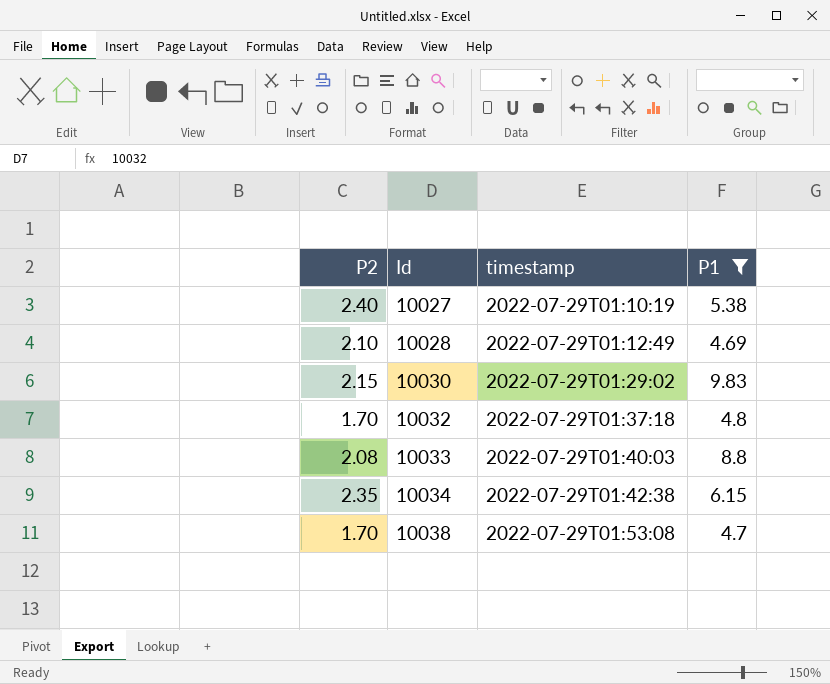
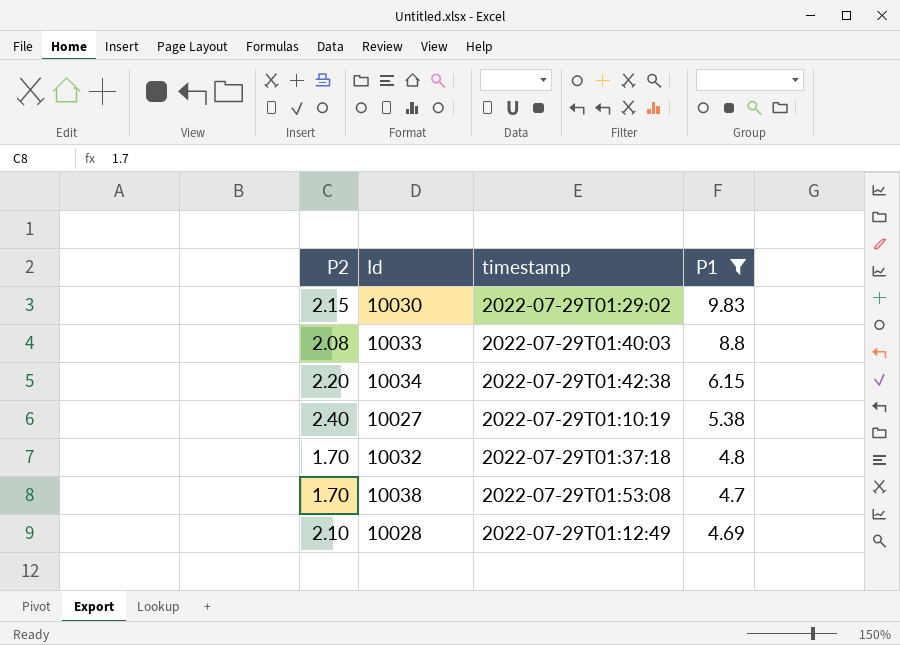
row order: Id ascending -> P1 descending
10034 | P2: 2.35 -> 2.20

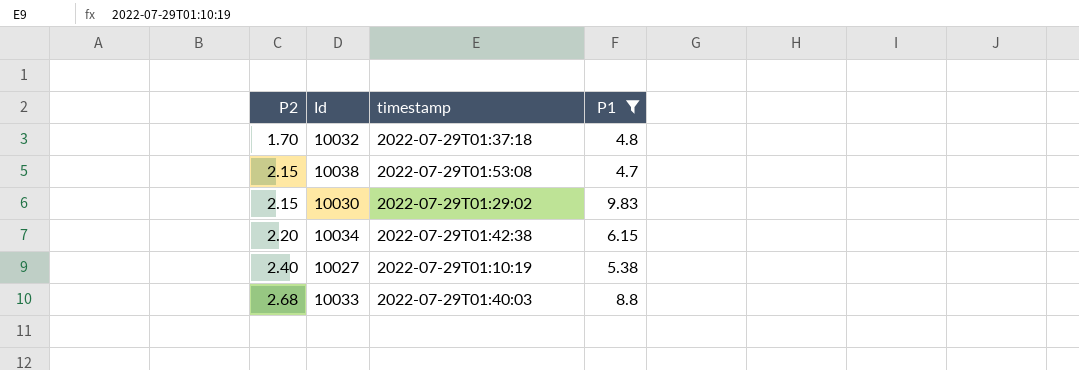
row order: P1 descending -> P2 ascending
row 10028: 2.10 | 2022-07-29T01:12:49 | 4.69 -> none
10038 | P2: 1.70 -> 2.15
10033 | P2: 2.08 -> 2.68

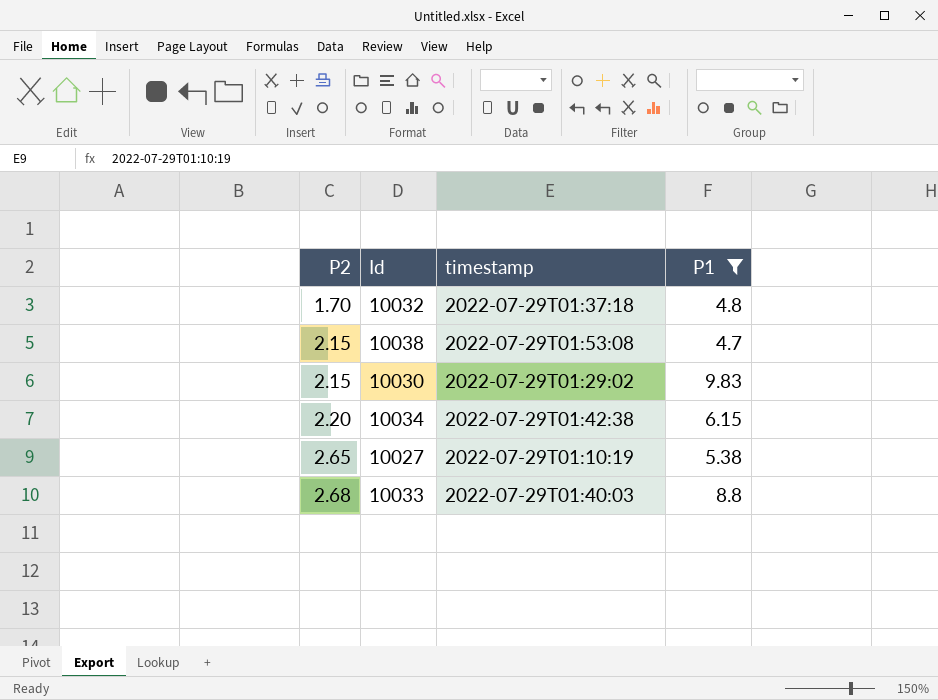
10027 | P2: 2.40 -> 2.65

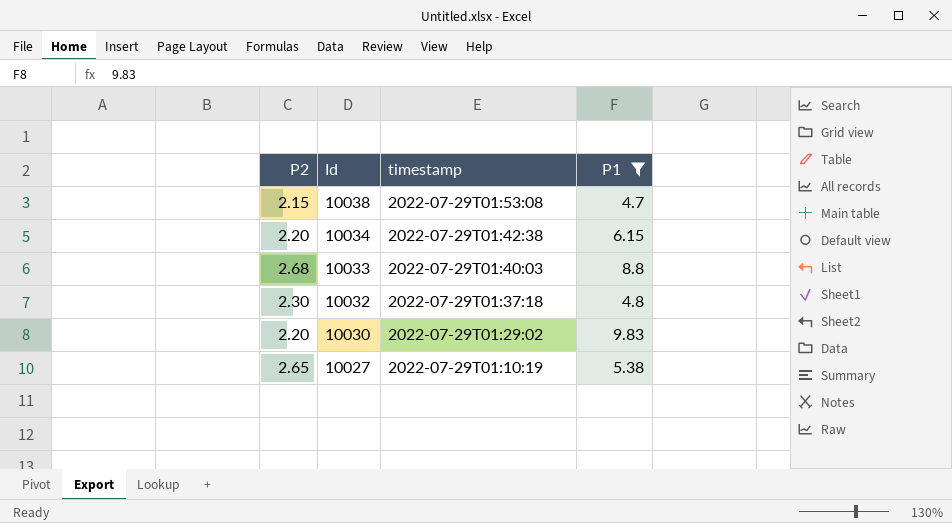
row order: P2 ascending -> Id descending
10032 | P2: 1.70 -> 2.30
10030 | P2: 2.15 -> 2.20

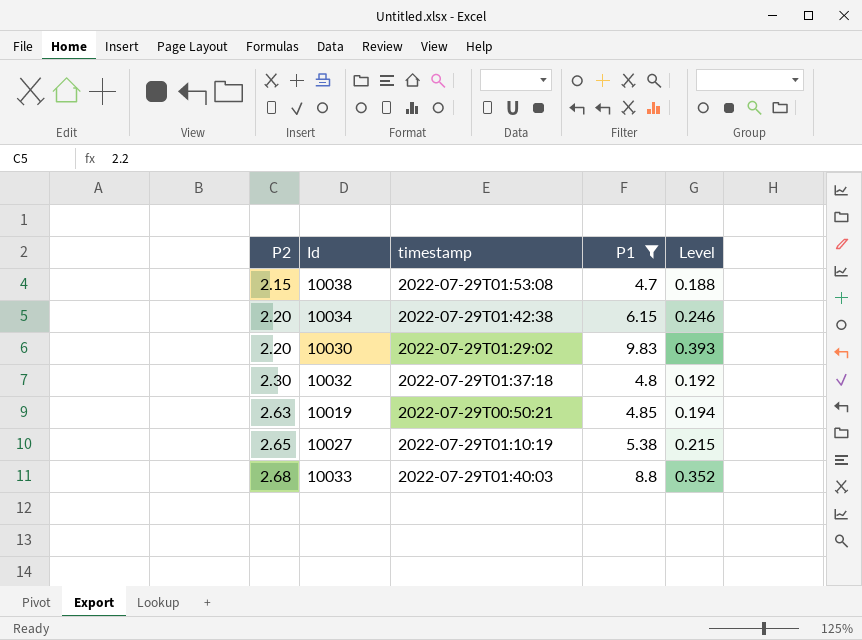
row order: Id descending -> P2 ascending
column Level | formula: none -> [P1] * 0.04
row 10019: none -> 2.63 | 2022-07-29T00:50:21 | 4.85 | 0.194

